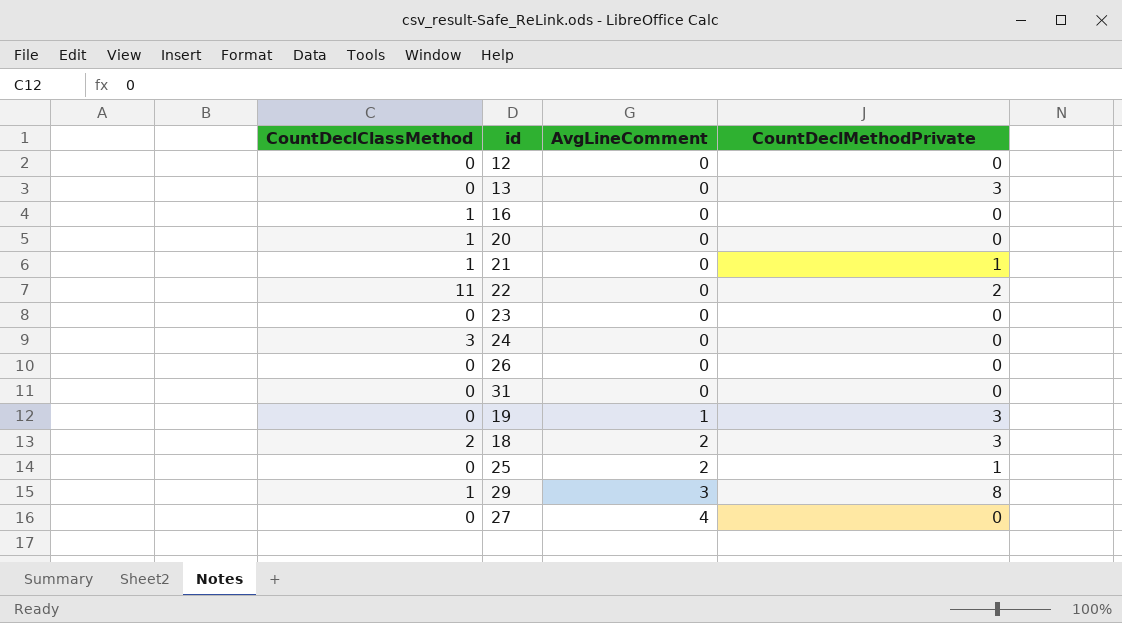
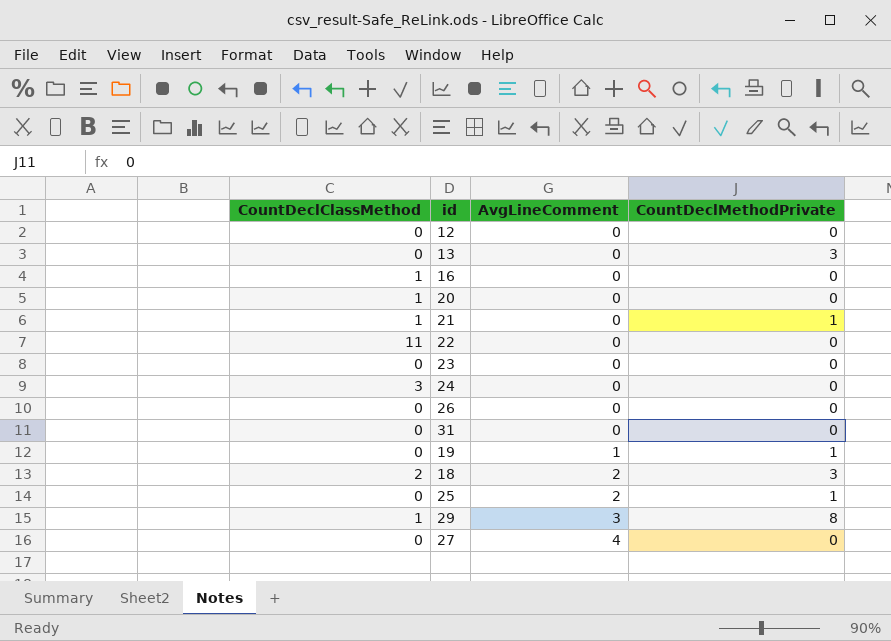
22 | CountDeclMethodPrivate: 2 -> 0
19 | CountDeclMethodPrivate: 3 -> 1

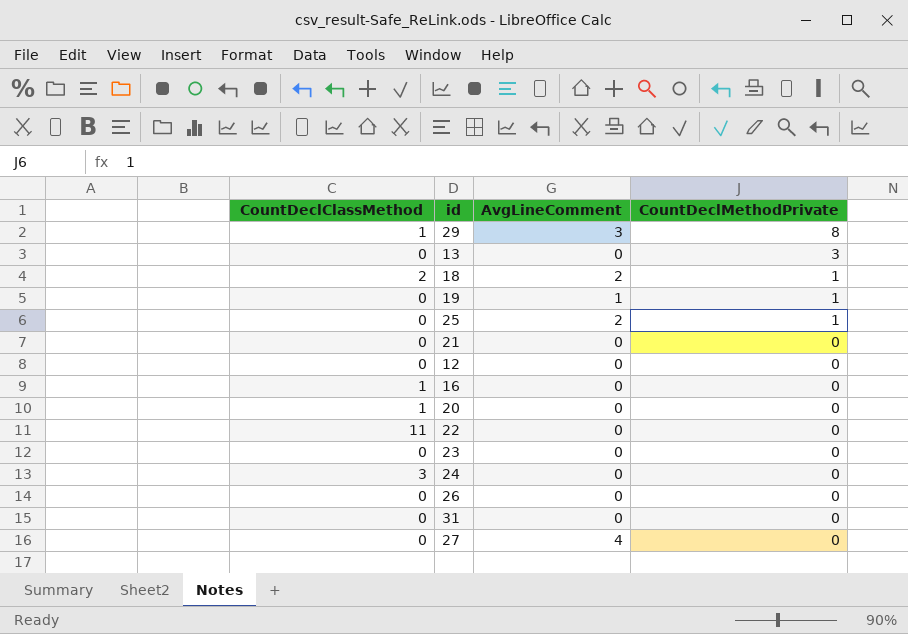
row order: AvgLineComment ascending -> CountDeclMethodPrivate descending
18 | CountDeclMethodPrivate: 3 -> 1
21 | CountDeclClassMethod: 1 -> 0
21 | CountDeclMethodPrivate: 1 -> 0

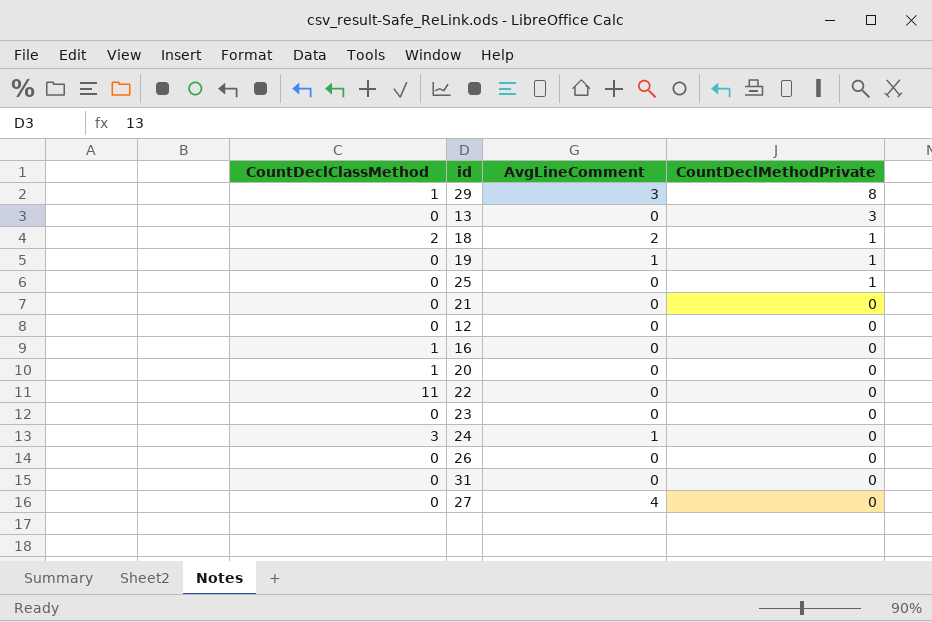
25 | AvgLineComment: 2 -> 0
24 | AvgLineComment: 0 -> 1

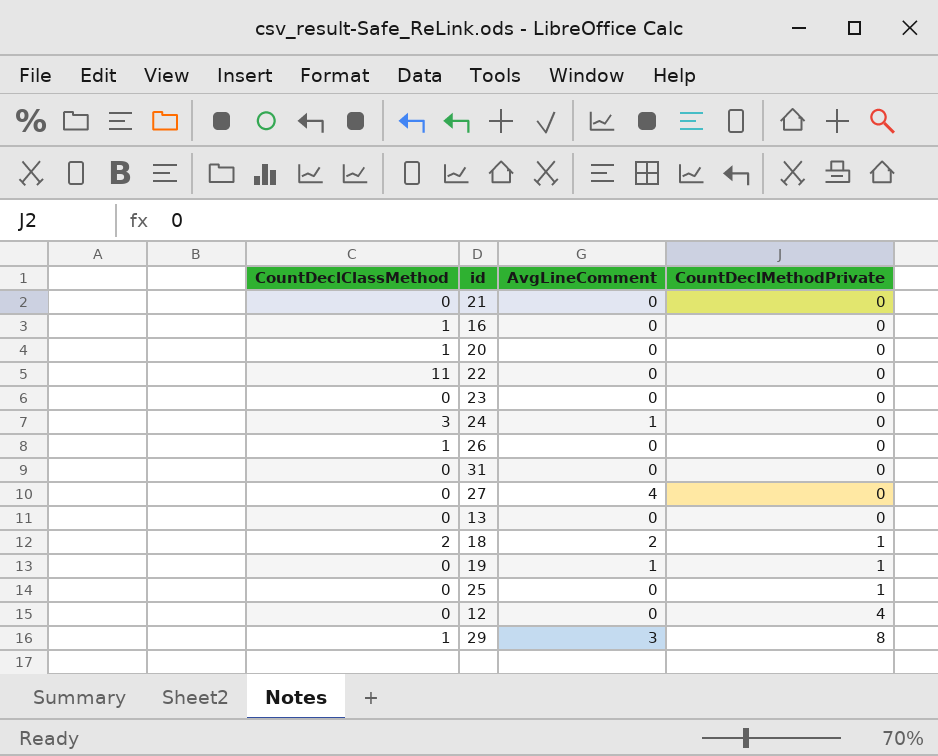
row order: CountDeclMethodPrivate descending -> CountDeclMethodPrivate ascending
26 | CountDeclClassMethod: 0 -> 1
13 | CountDeclMethodPrivate: 3 -> 0
12 | CountDeclMethodPrivate: 0 -> 4

